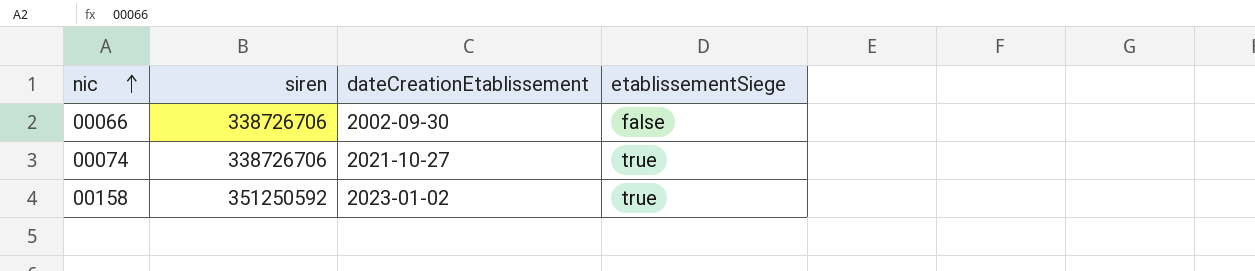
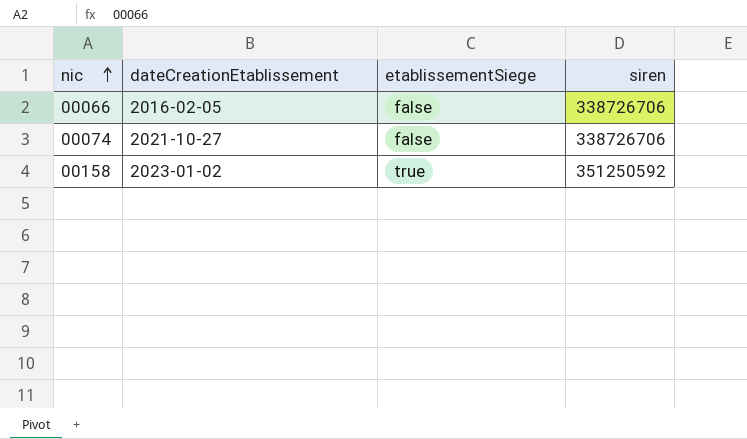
column siren | position: 2 -> 4
00066 | dateCreationEtablissement: 2002-09-30 -> 2016-02-05
00074 | etablissementSiege: true -> false

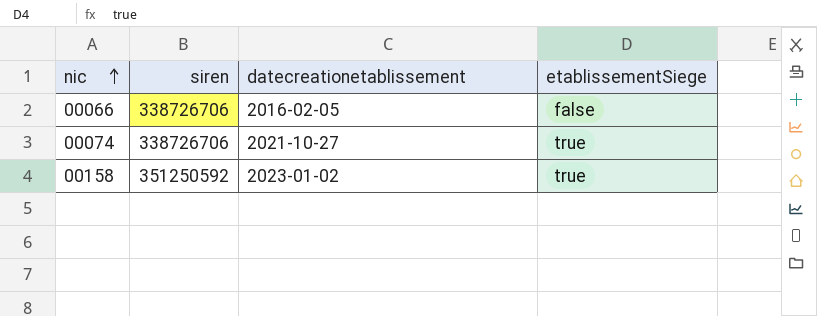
column siren | position: 4 -> 2
column name: dateCreationEtablissement -> datecreationetablissement
00074 | etablissementSiege: false -> true

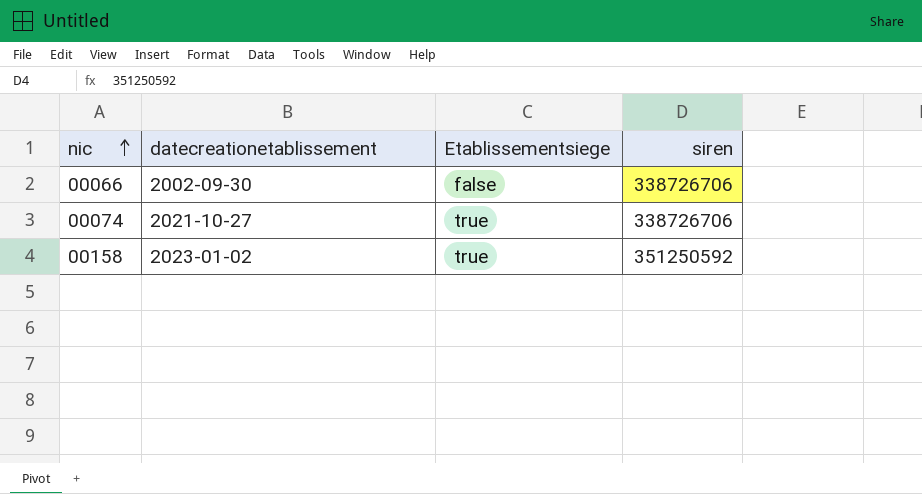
column name: etablissementSiege -> Etablissementsiege
column siren | position: 2 -> 4
00066 | datecreationetablissement: 2016-02-05 -> 2002-09-30

